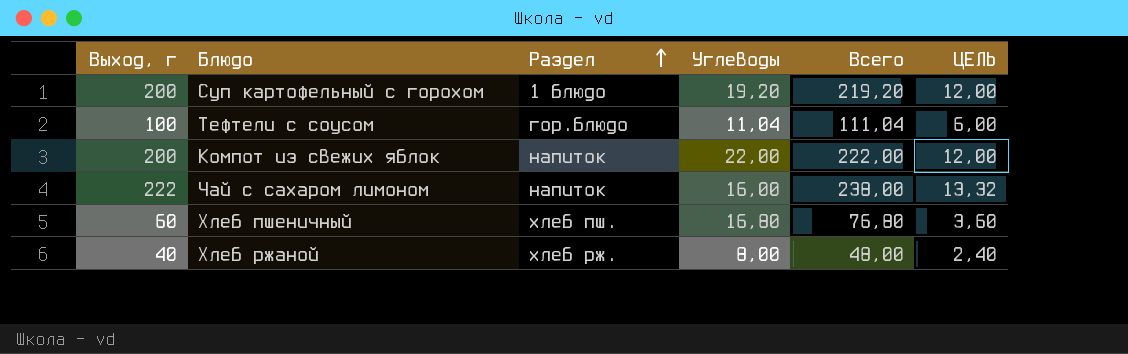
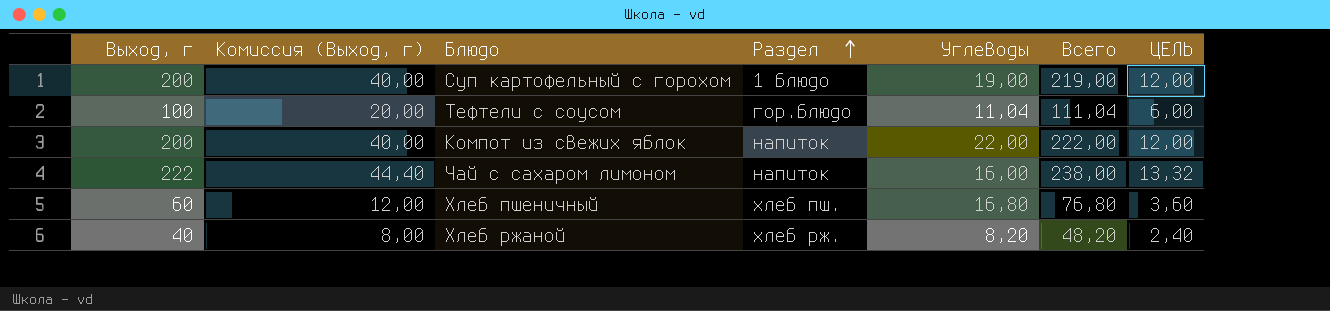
column Комиссия (Выход, г) | formula: none -> [Выход, г] * 0,2
Суп картофельный с горохом | Углеводы: 19,20 -> 19,00
Суп картофельный с горохом | Всего: 219,20 -> 219,00
Хлеб ржаной | Углеводы: 8,00 -> 8,20
Хлеб ржаной | Всего: 48,00 -> 48,20

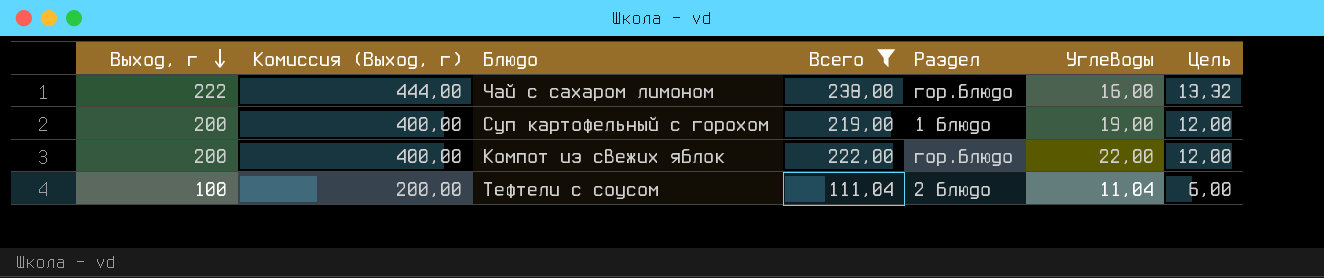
filter: none -> Всего >= 111,04
row order: Раздел ascending -> Выход, г descending
column Комиссия (Выход, г) | formula: [Выход, г] * 0,2 -> [Выход, г] * 2
column Всего | position: 6 -> 4
column name: ЦЕЛЬ -> Цель
Чай с сахаром лимоном | Раздел: напиток -> гор.блюдо
Компот из свежих яблок | Раздел: напиток -> гор.блюдо
Тефтели с соусом | Раздел: гор.блюдо -> 2 блюдо

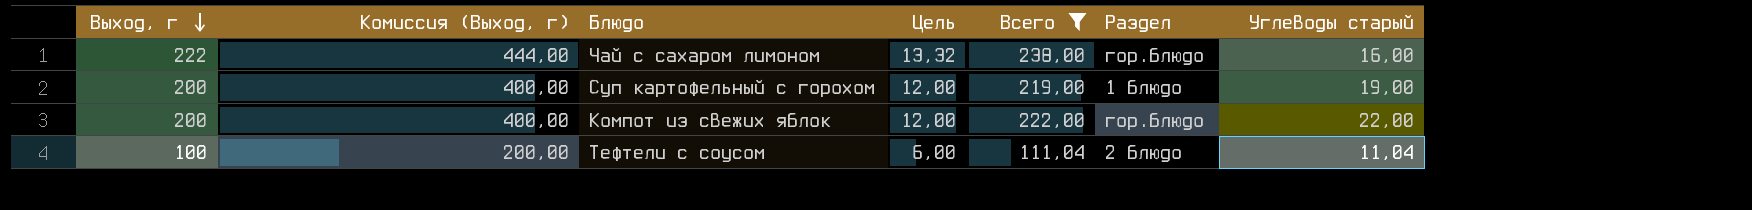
column Цель | position: 7 -> 4
column name: Углеводы -> Углеводы старый

